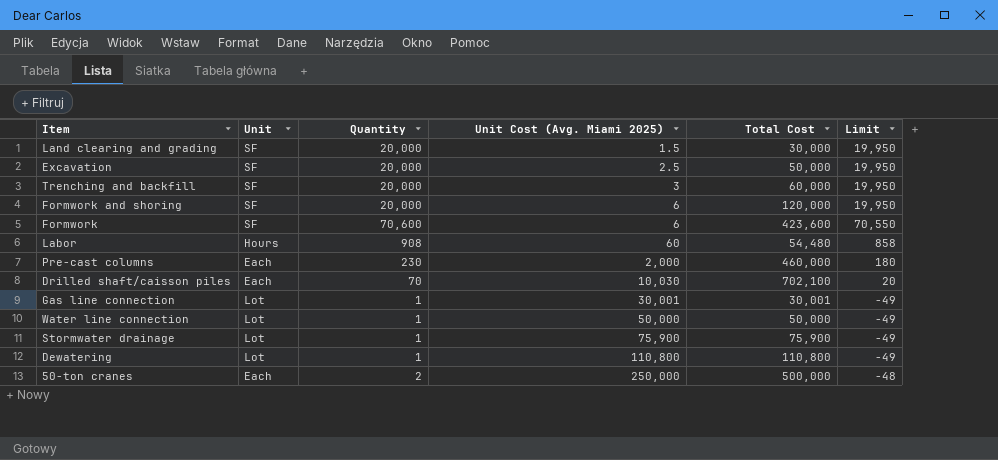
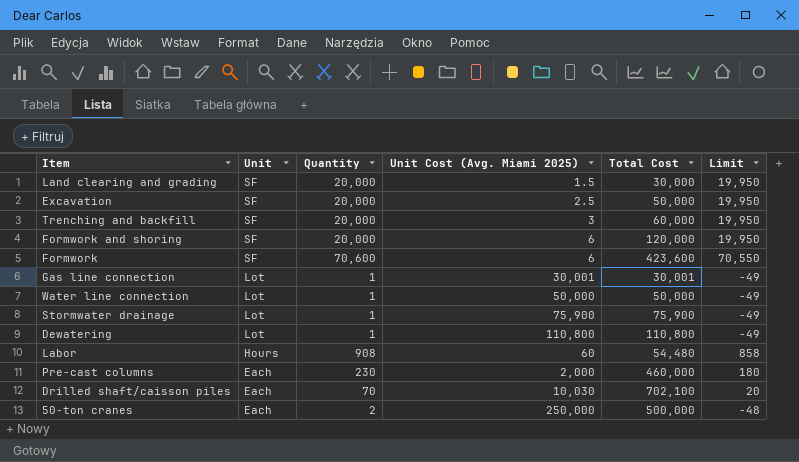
row order: Unit Cost (Avg. Miami 2025) ascending -> Unit descending

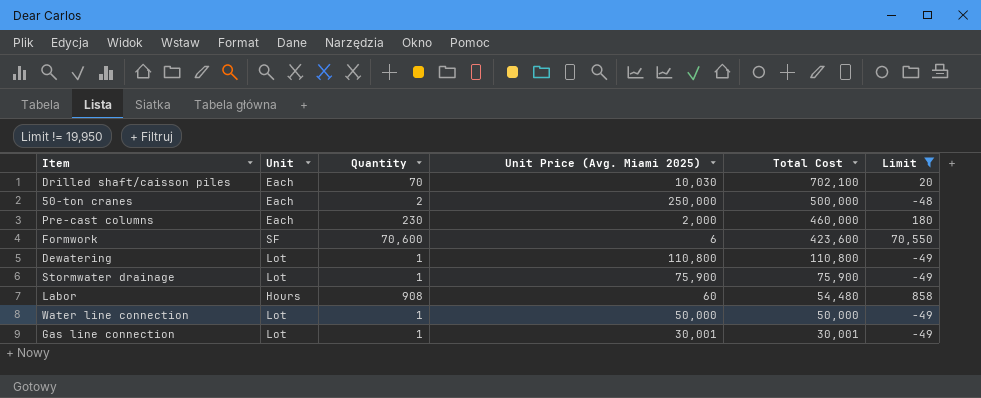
filter: none -> Limit != 19,950
row order: Unit descending -> Total Cost descending
column name: Unit Cost (Avg. Miami 2025) -> Unit Price (Avg. Miami 2025)

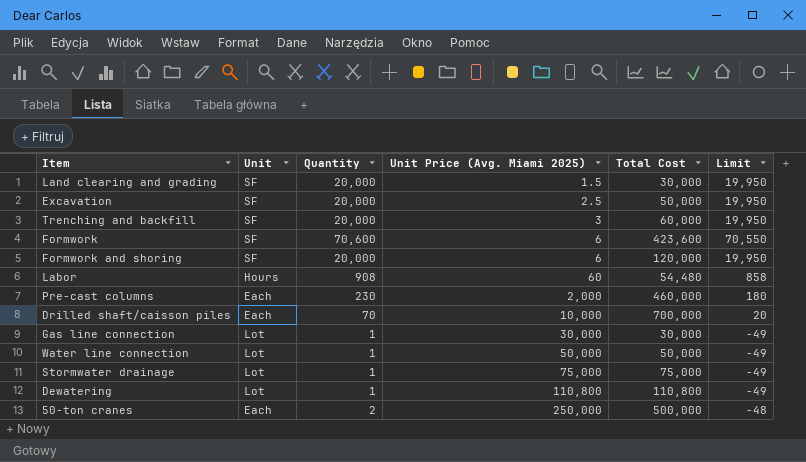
filter: Limit != 19,950 -> none
row order: Total Cost descending -> Unit Price (Avg. Miami 2025) ascending
Drilled shaft/caisson piles | Unit Price (Avg. Miami 2025): 10,030 -> 10,000
Drilled shaft/caisson piles | Total Cost: 702,100 -> 700,000
Gas line connection | Unit Price (Avg. Miami 2025): 30,001 -> 30,000
Gas line connection | Total Cost: 30,001 -> 30,000
Stormwater drainage | Unit Price (Avg. Miami 2025): 75,900 -> 75,000
Stormwater drainage | Total Cost: 75,900 -> 75,000

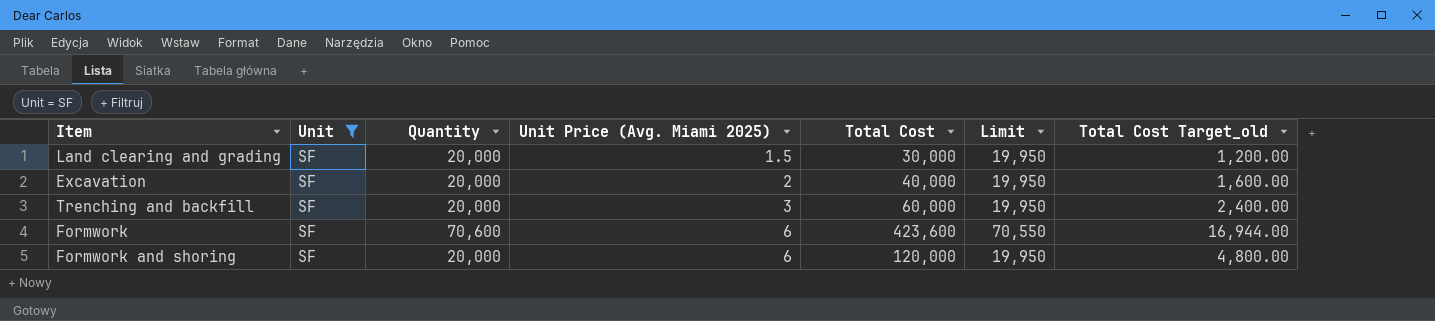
filter: none -> Unit = SF
column Total Cost Target_old | formula: none -> [Total Cost] * 0.04
Excavation | Unit Price (Avg. Miami 2025): 2.5 -> 2
Excavation | Total Cost: 50,000 -> 40,000

